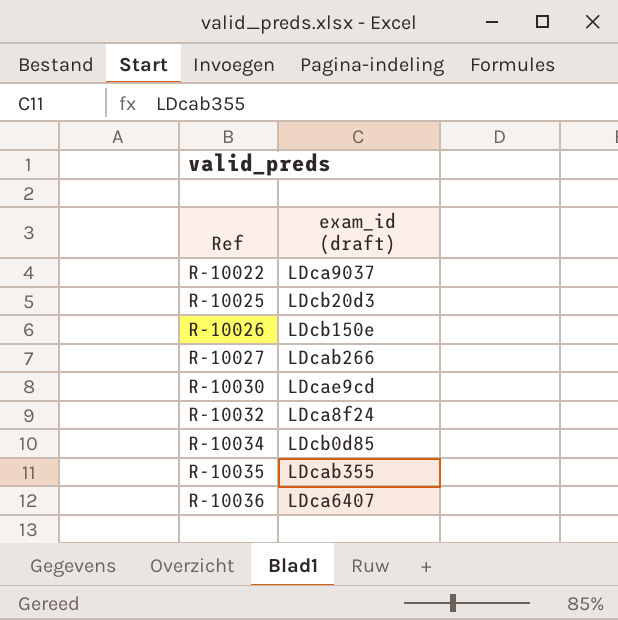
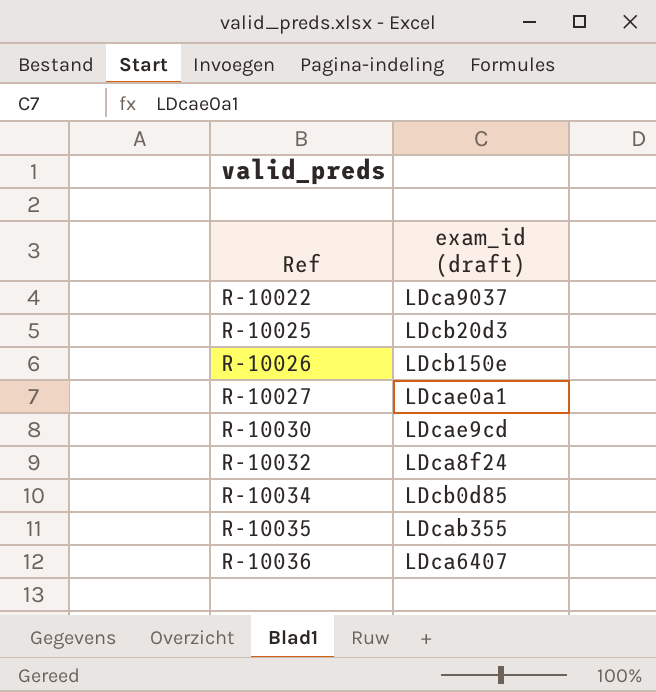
R-10027 | exam_id (draft): LDcab266 -> LDcae0a1

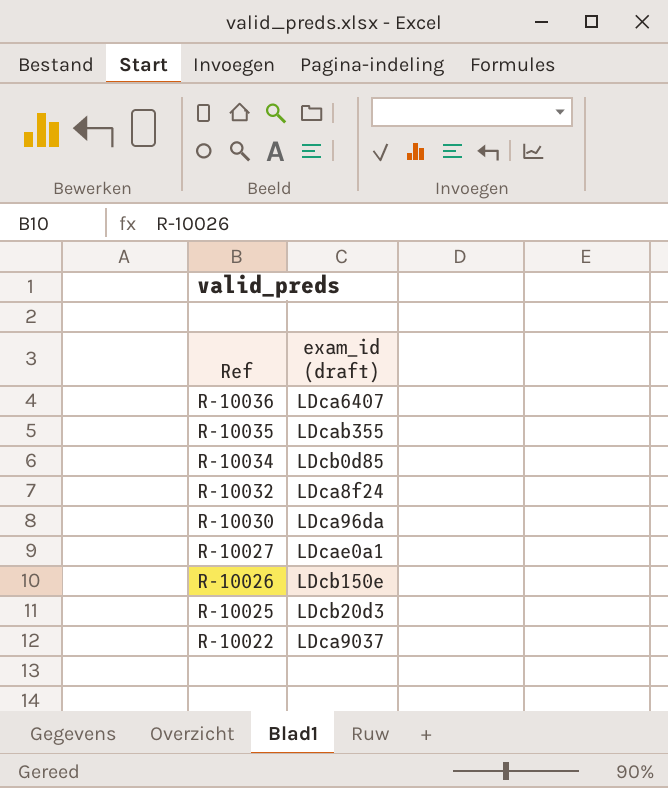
row order: Ref ascending -> Ref descending
R-10030 | exam_id (draft): LDcae9cd -> LDca96da

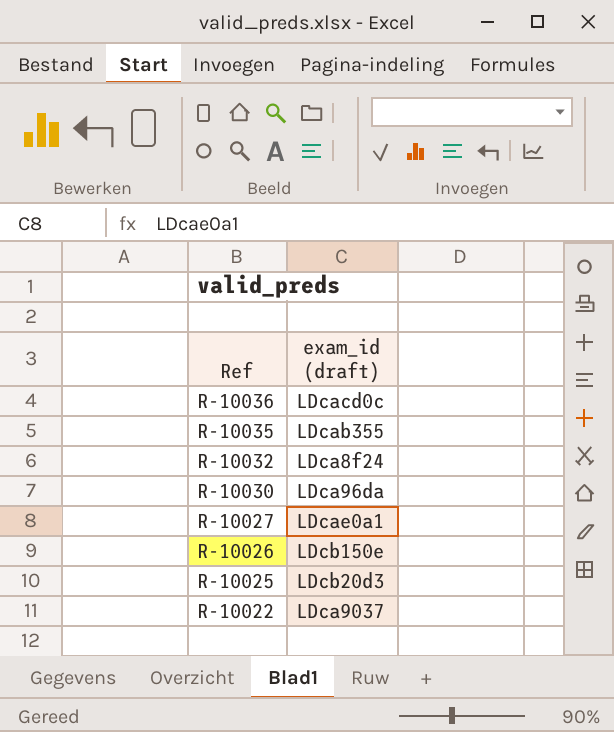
row R-10034: LDcb0d85 -> none
R-10036 | exam_id (draft): LDca6407 -> LDcacd0c

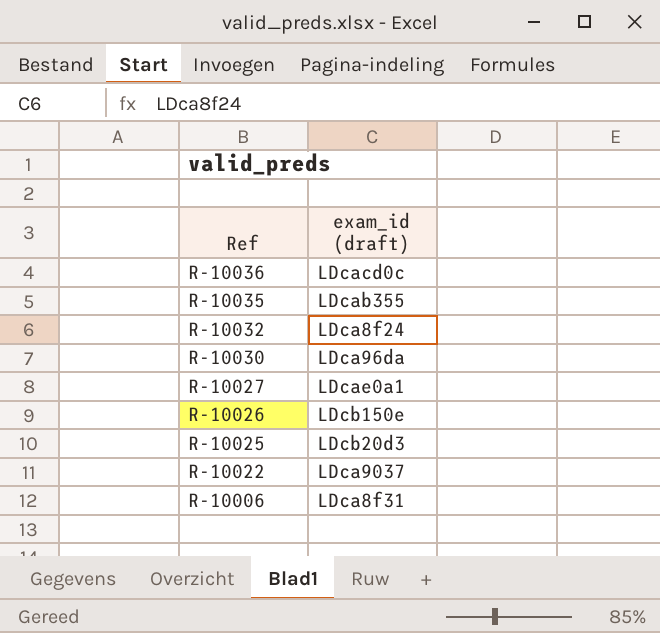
row R-10006: none -> LDca8f31

